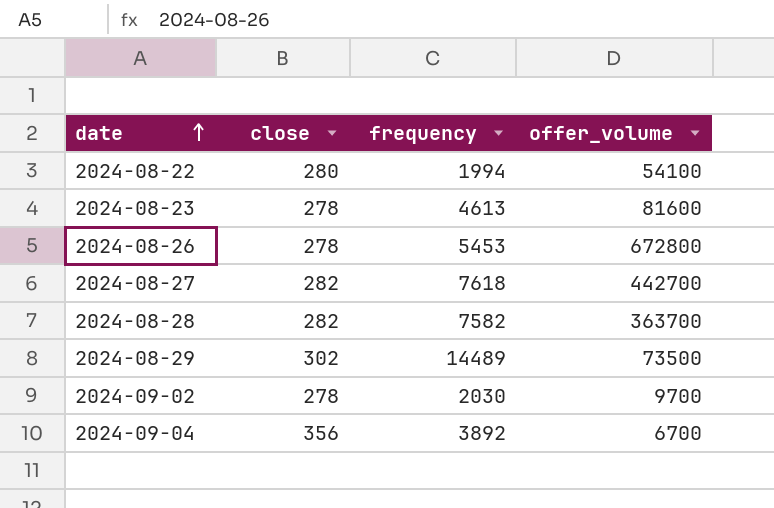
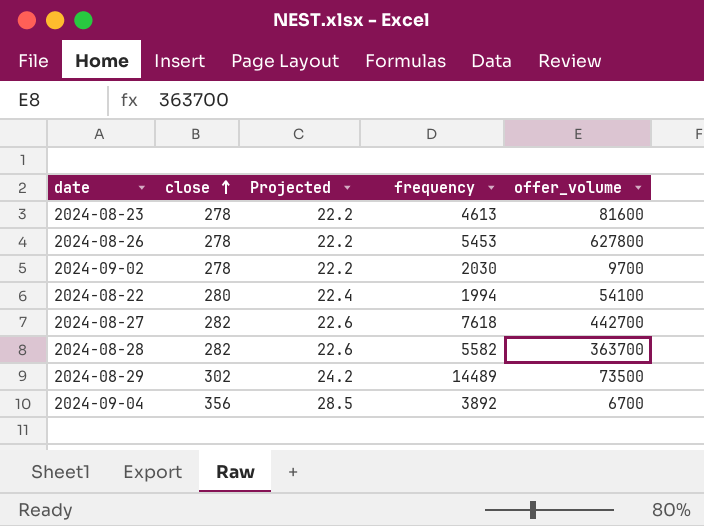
row order: date ascending -> close ascending
column Projected | formula: none -> [close] * 0.08
2024-08-26 | offer_volume: 672800 -> 627800
2024-08-28 | frequency: 7582 -> 5582

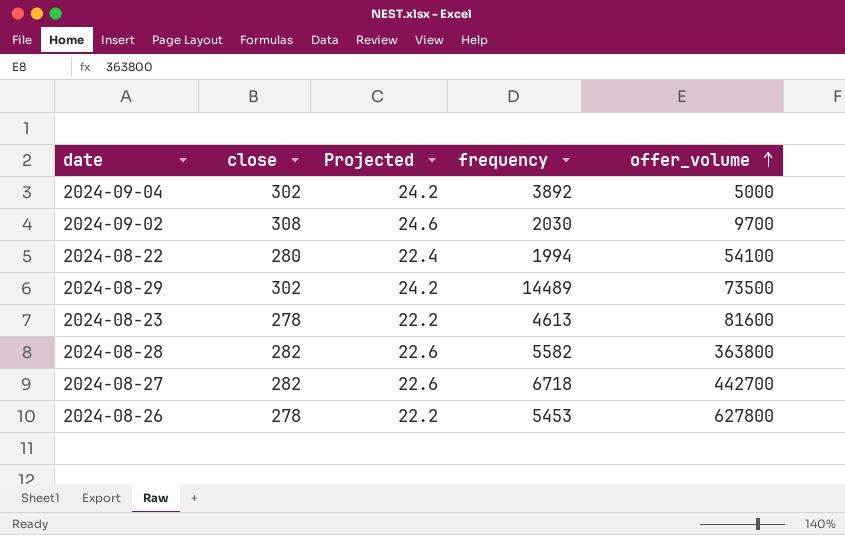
row order: close ascending -> offer_volume ascending
2024-09-04 | close: 356 -> 302
2024-09-04 | Projected: 28.5 -> 24.2
2024-09-04 | offer_volume: 6700 -> 5000
2024-09-02 | close: 278 -> 308
2024-09-02 | Projected: 22.2 -> 24.6
2024-08-28 | offer_volume: 363700 -> 363800
2024-08-27 | frequency: 7618 -> 6718

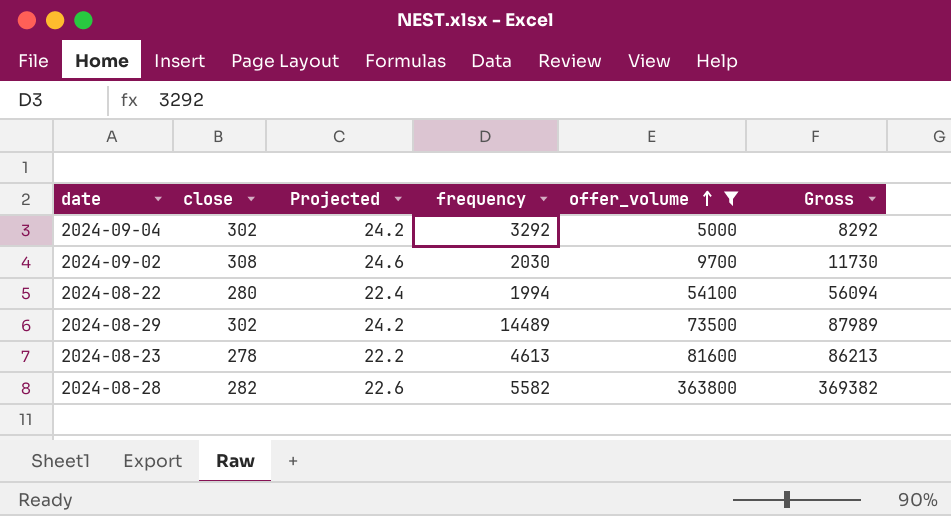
filter: none -> offer_volume <= 363800
column Gross | formula: none -> [frequency] + [offer_volume]
2024-09-04 | frequency: 3892 -> 3292

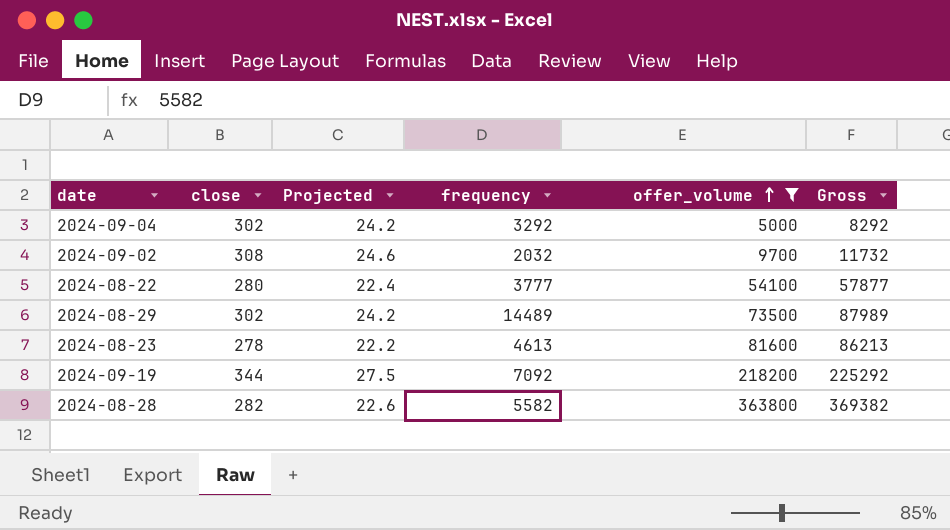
2024-09-02 | frequency: 2030 -> 2032
2024-09-02 | Gross: 11730 -> 11732
2024-08-22 | frequency: 1994 -> 3777
2024-08-22 | Gross: 56094 -> 57877
row 2024-09-19: none -> 344 | 27.5 | 7092 | 218200 | 225292

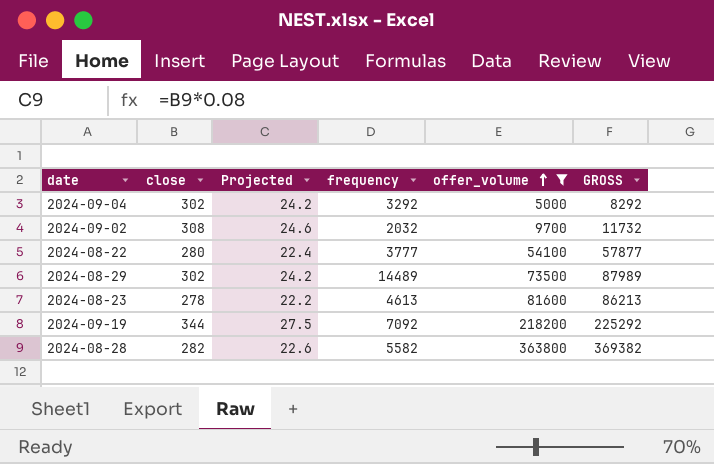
column name: Gross -> GROSS

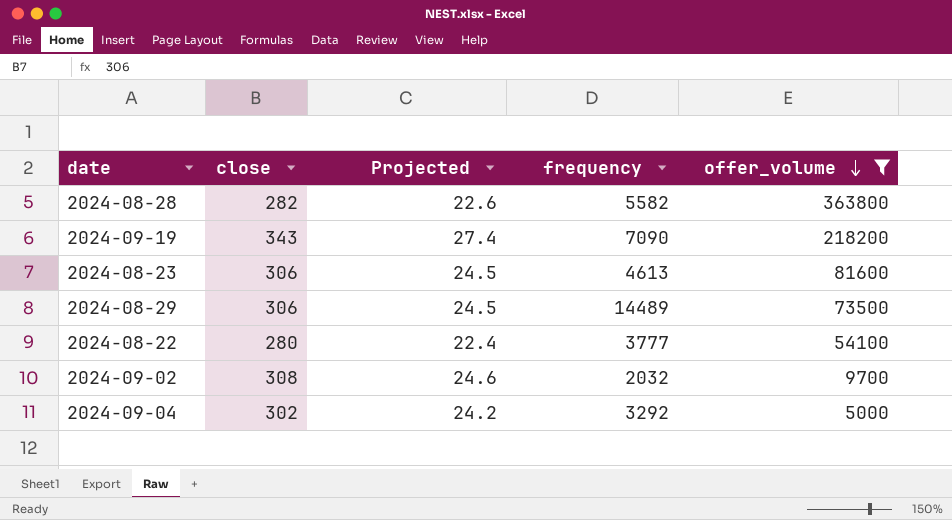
row order: offer_volume ascending -> offer_volume descending
column GROSS | formula: [frequency] + [offer_volume] -> none
2024-09-19 | close: 344 -> 343
2024-09-19 | Projected: 27.5 -> 27.4
2024-09-19 | frequency: 7092 -> 7090
2024-08-23 | close: 278 -> 306
2024-08-23 | Projected: 22.2 -> 24.5
2024-08-29 | close: 302 -> 306
2024-08-29 | Projected: 24.2 -> 24.5

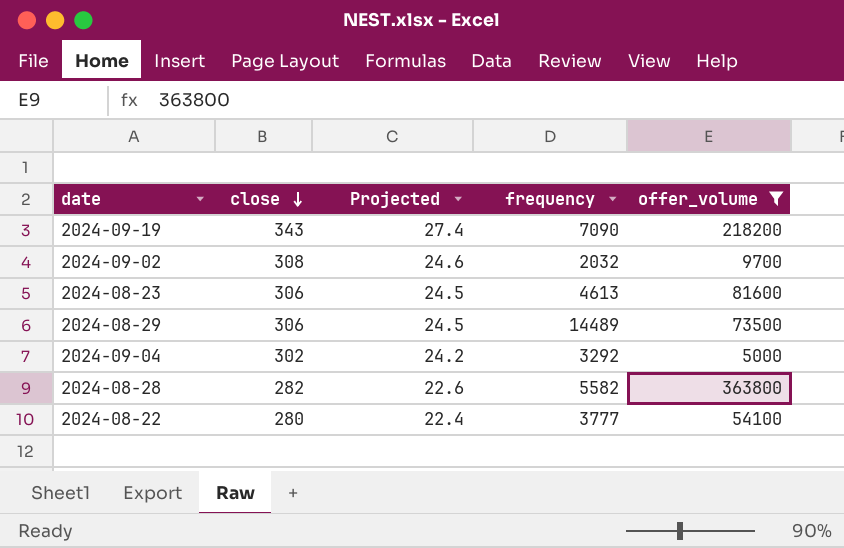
row order: offer_volume descending -> close descending

